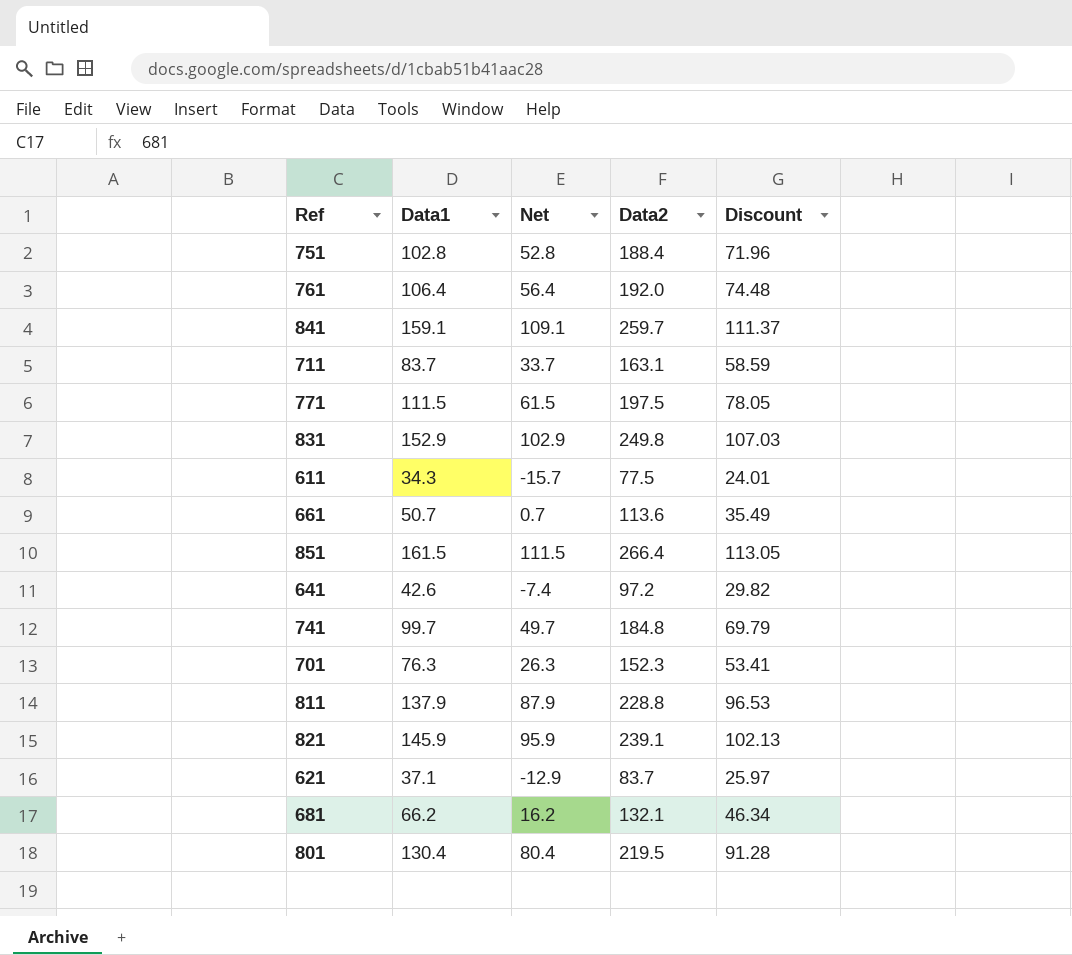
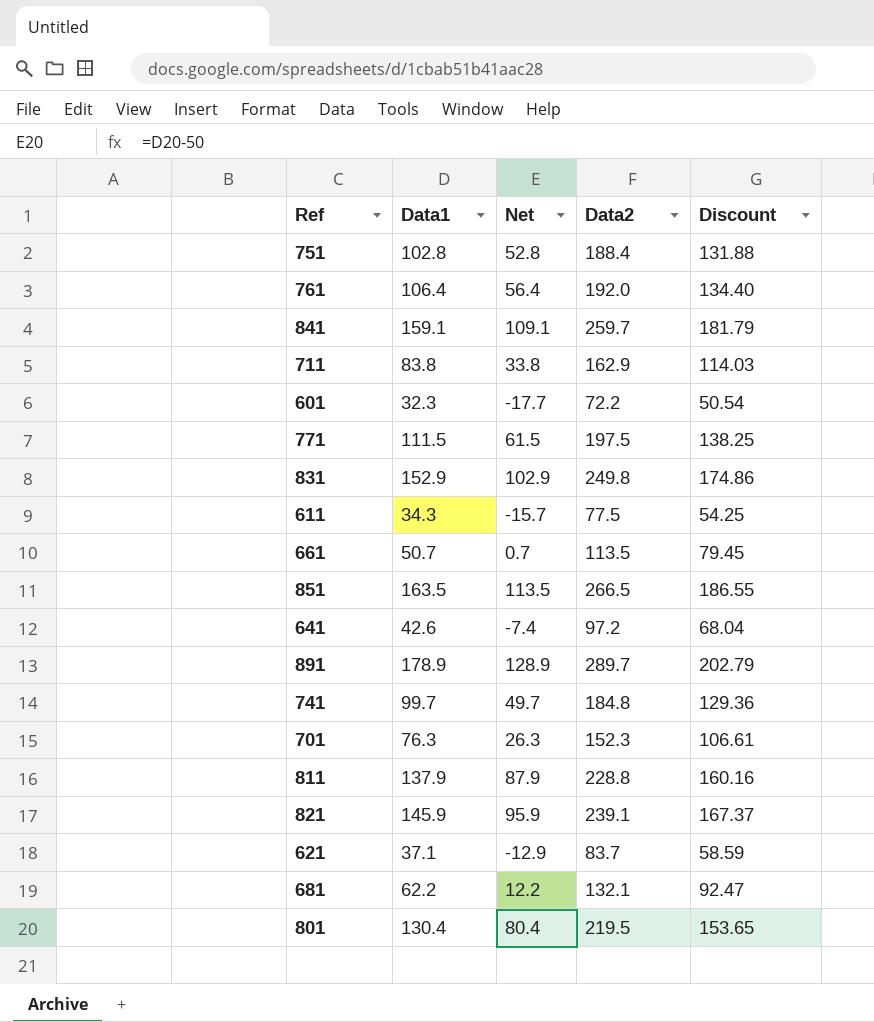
column Discount | formula: [Data1] * 0.7 -> [Data2] * 0.7
711 | Data1: 83.7 -> 83.8
711 | Net: 33.7 -> 33.8
711 | Data2: 163.1 -> 162.9
row 601: none -> 32.3 | -17.7 | 72.2 | 50.54
661 | Data2: 113.6 -> 113.5
851 | Data1: 161.5 -> 163.5
851 | Net: 111.5 -> 113.5
851 | Data2: 266.4 -> 266.5
row 891: none -> 178.9 | 128.9 | 289.7 | 202.79
681 | Data1: 66.2 -> 62.2
681 | Net: 16.2 -> 12.2

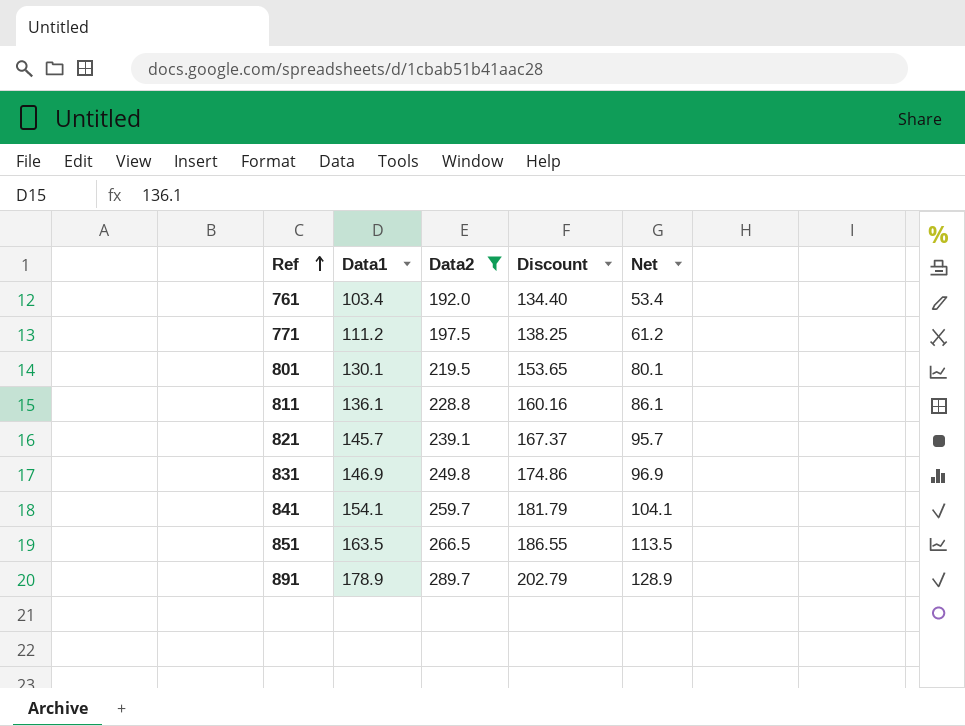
filter: none -> Data2 >= 192.0
row order: none -> Ref ascending
column Net | position: 3 -> 5
761 | Data1: 106.4 -> 103.4
761 | Net: 56.4 -> 53.4
771 | Data1: 111.5 -> 111.2
771 | Net: 61.5 -> 61.2
801 | Data1: 130.4 -> 130.1
801 | Net: 80.4 -> 80.1
811 | Data1: 137.9 -> 136.1
811 | Net: 87.9 -> 86.1
821 | Data1: 145.9 -> 145.7
821 | Net: 95.9 -> 95.7
831 | Data1: 152.9 -> 146.9
831 | Net: 102.9 -> 96.9
841 | Data1: 159.1 -> 154.1
841 | Net: 109.1 -> 104.1

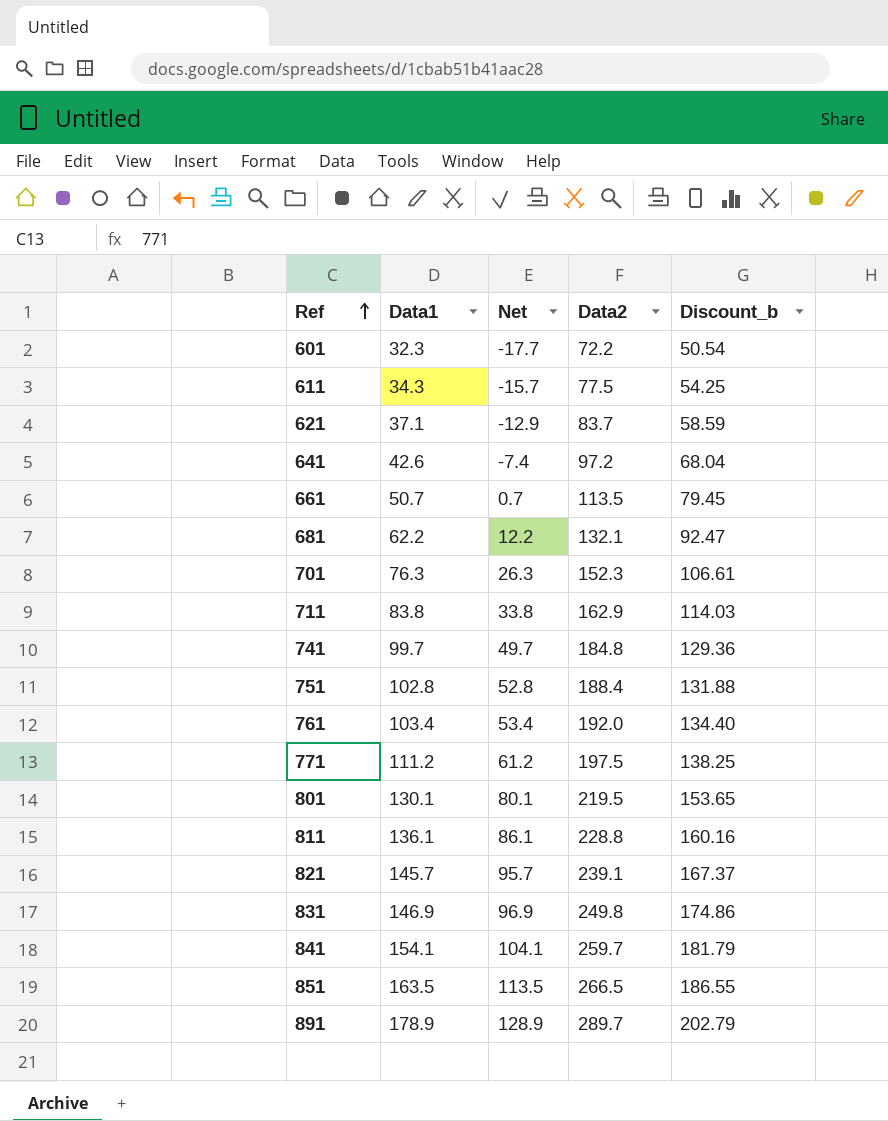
filter: Data2 >= 192.0 -> none
column Net | position: 5 -> 3
column name: Discount -> Discount_b

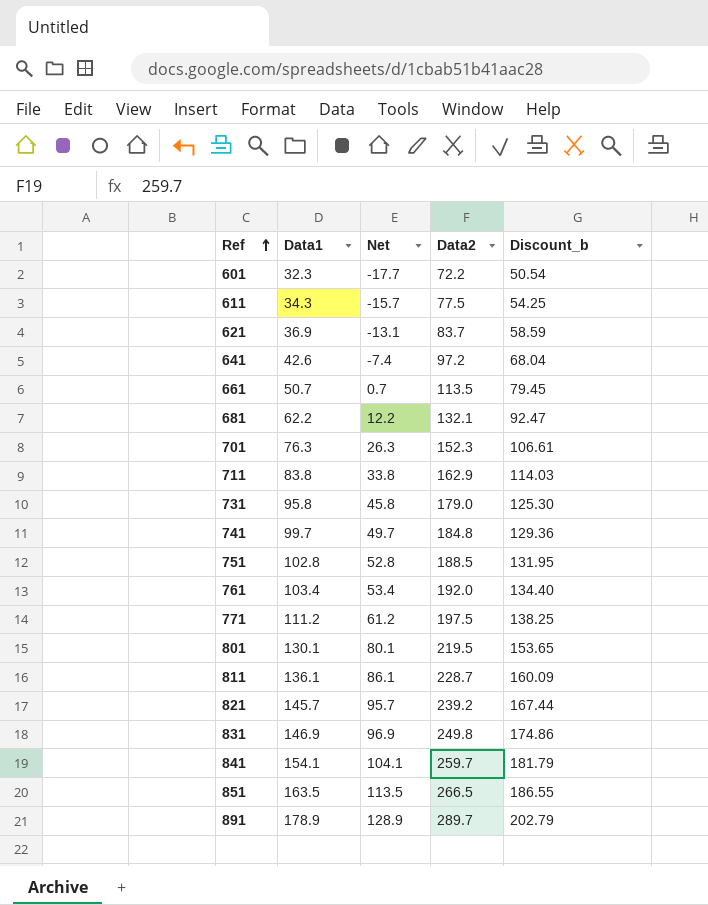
621 | Data1: 37.1 -> 36.9
621 | Net: -12.9 -> -13.1
row 731: none -> 95.8 | 45.8 | 179.0 | 125.30
751 | Data2: 188.4 -> 188.5
751 | Discount_b: 131.88 -> 131.95
811 | Data2: 228.8 -> 228.7
811 | Discount_b: 160.16 -> 160.09
821 | Data2: 239.1 -> 239.2
821 | Discount_b: 167.37 -> 167.44

